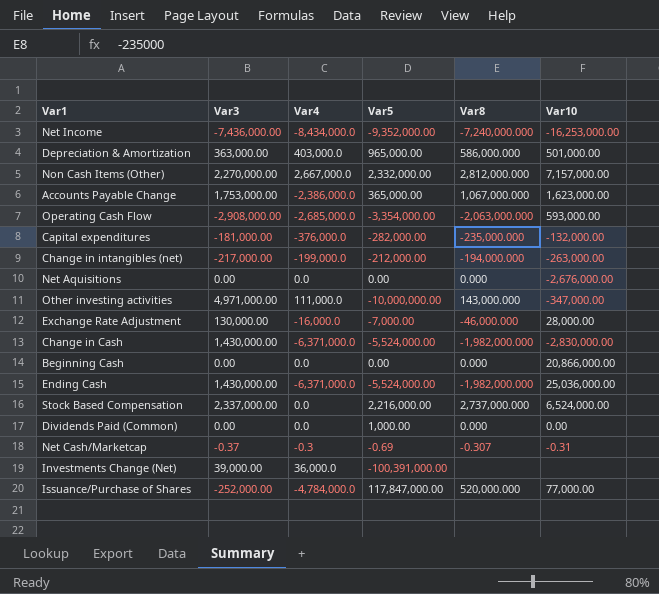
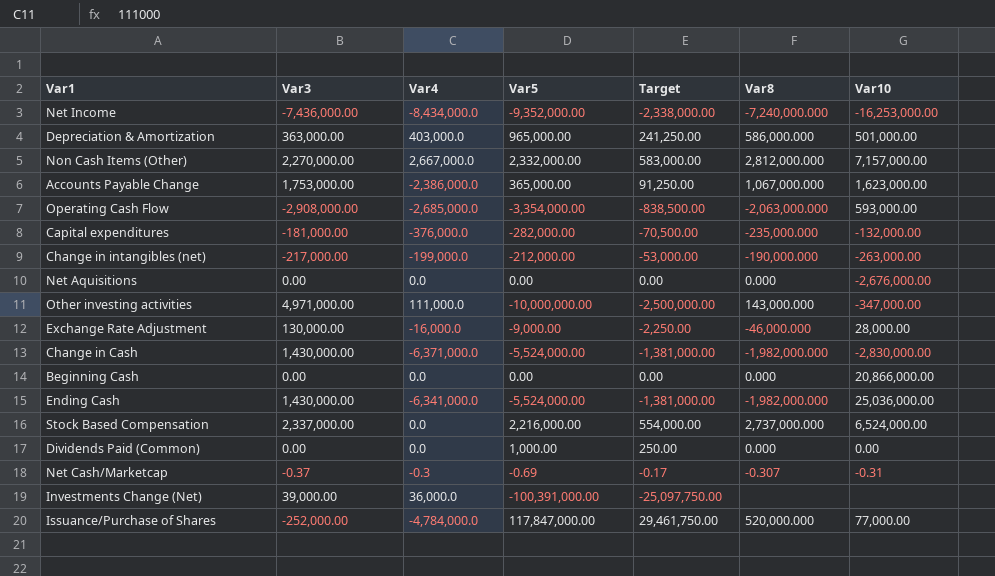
column Target | formula: none -> [Var5] * 0.25
Change in intangibles (net) | Var8: -194,000.000 -> -190,000.000
Exchange Rate Adjustment | Var5: -7,000.00 -> -9,000.00
Ending Cash | Var4: -6,371,000.0 -> -6,341,000.0

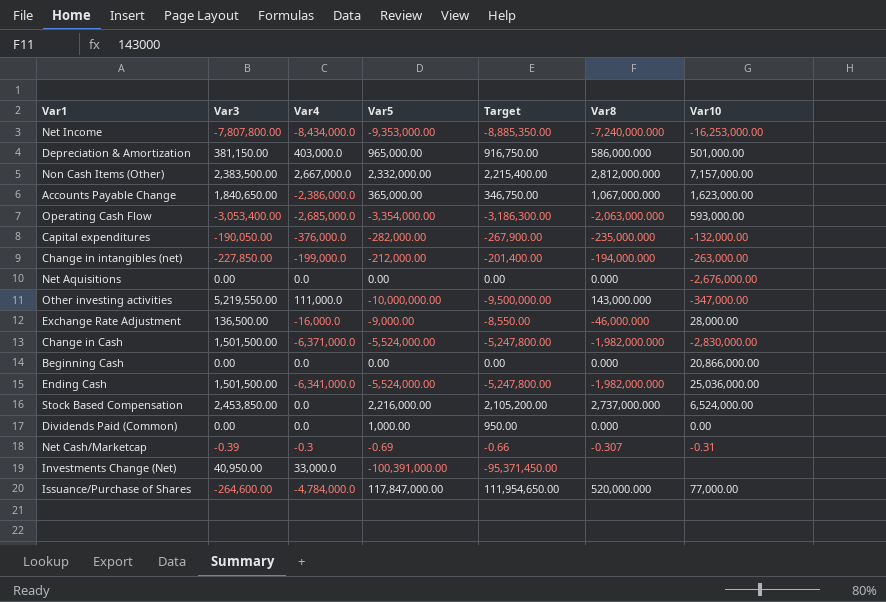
column Target | formula: [Var5] * 0.25 -> [Var5] * 0.95
Net Income | Var3: -7,436,000.00 -> -7,807,800.00
Net Income | Var5: -9,352,000.00 -> -9,353,000.00
Depreciation & Amortization | Var3: 363,000.00 -> 381,150.00
Non Cash Items (Other) | Var3: 2,270,000.00 -> 2,383,500.00
Accounts Payable Change | Var3: 1,753,000.00 -> 1,840,650.00
Operating Cash Flow | Var3: -2,908,000.00 -> -3,053,400.00
Capital expenditures | Var3: -181,000.00 -> -190,050.00
Change in intangibles (net) | Var3: -217,000.00 -> -227,850.00
Change in intangibles (net) | Var8: -190,000.000 -> -194,000.000
Other investing activities | Var3: 4,971,000.00 -> 5,219,550.00
Exchange Rate Adjustment | Var3: 130,000.00 -> 136,500.00
Change in Cash | Var3: 1,430,000.00 -> 1,501,500.00
Ending Cash | Var3: 1,430,000.00 -> 1,501,500.00
Stock Based Compensation | Var3: 2,337,000.00 -> 2,453,850.00
Net Cash/Marketcap | Var3: -0.37 -> -0.39
Investments Change (Net) | Var3: 39,000.00 -> 40,950.00
Investments Change (Net) | Var4: 36,000.0 -> 33,000.0
Issuance/Purchase of Shares | Var3: -252,000.00 -> -264,600.00

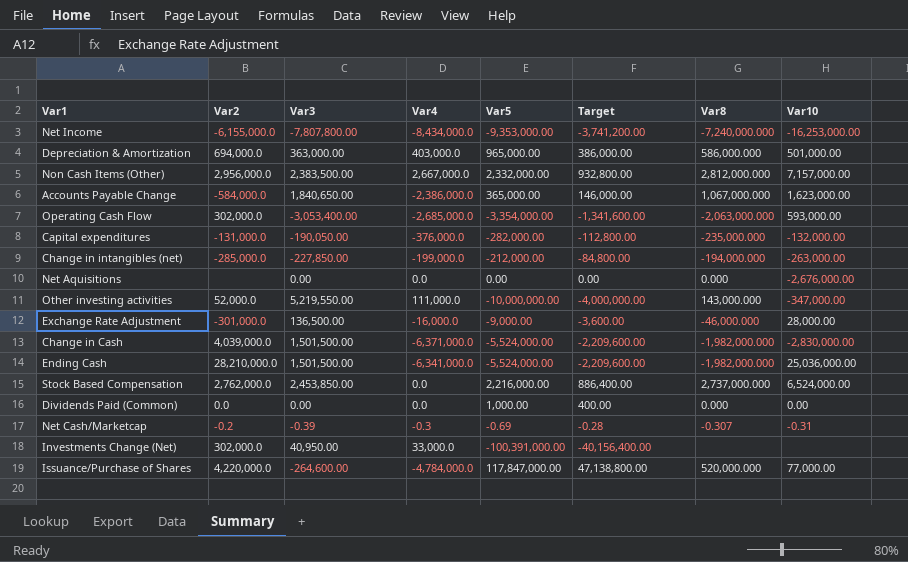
column Var2 | position: none -> 2
column Target | formula: [Var5] * 0.95 -> [Var5] * 0.4
row Beginning Cash: 0.00 | 0.0 | 0.00 | 0.00 | 0.000 | 20,866,000.00 -> none
Depreciation & Amortization | Var3: 381,150.00 -> 363,000.00

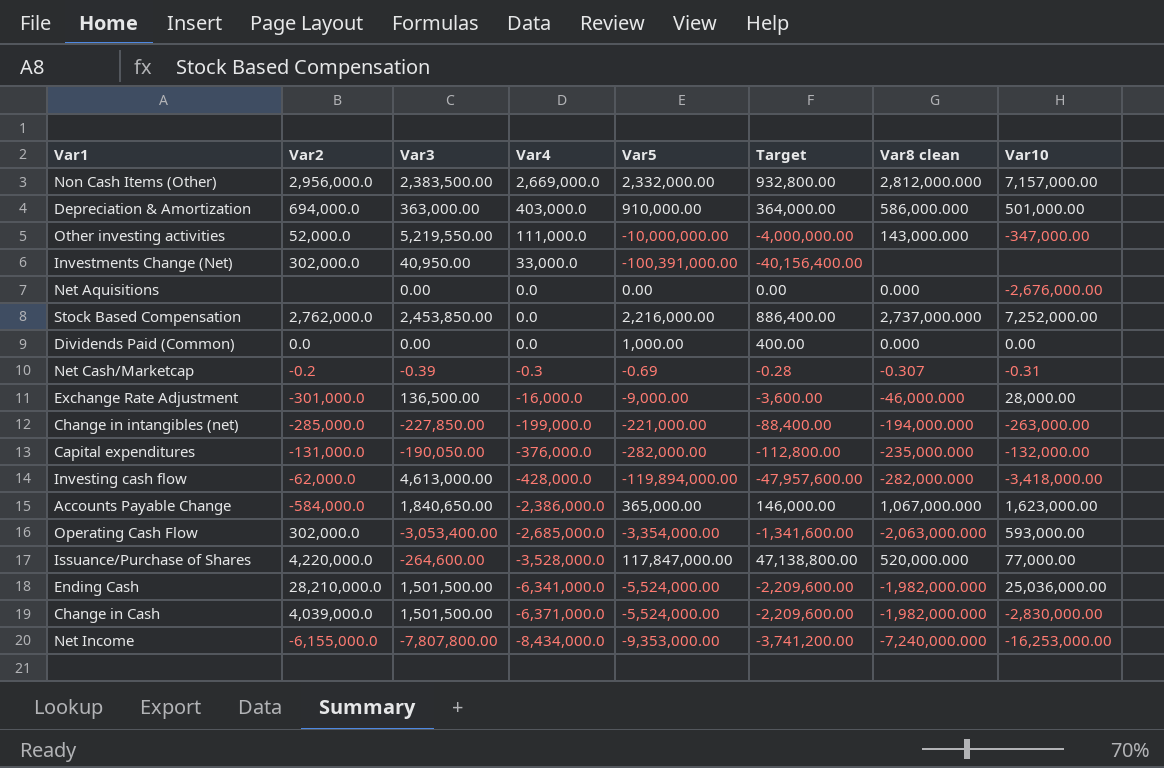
row order: none -> Var4 descending
column name: Var8 -> Var8 clean
Non Cash Items (Other) | Var4: 2,667,000.0 -> 2,669,000.0
Depreciation & Amortization | Var5: 965,000.00 -> 910,000.00
Depreciation & Amortization | Target: 386,000.00 -> 364,000.00
Stock Based Compensation | Var10: 6,524,000.00 -> 7,252,000.00
Change in intangibles (net) | Var5: -212,000.00 -> -221,000.00
Change in intangibles (net) | Target: -84,800.00 -> -88,400.00
row Investing cash flow: none -> -62,000.0 | 4,613,000.00 | -428,000.0 | -119,894,000.00 | -47,957,600.00 | -282,000.000 | -3,418,000.00
Issuance/Purchase of Shares | Var4: -4,784,000.0 -> -3,528,000.0

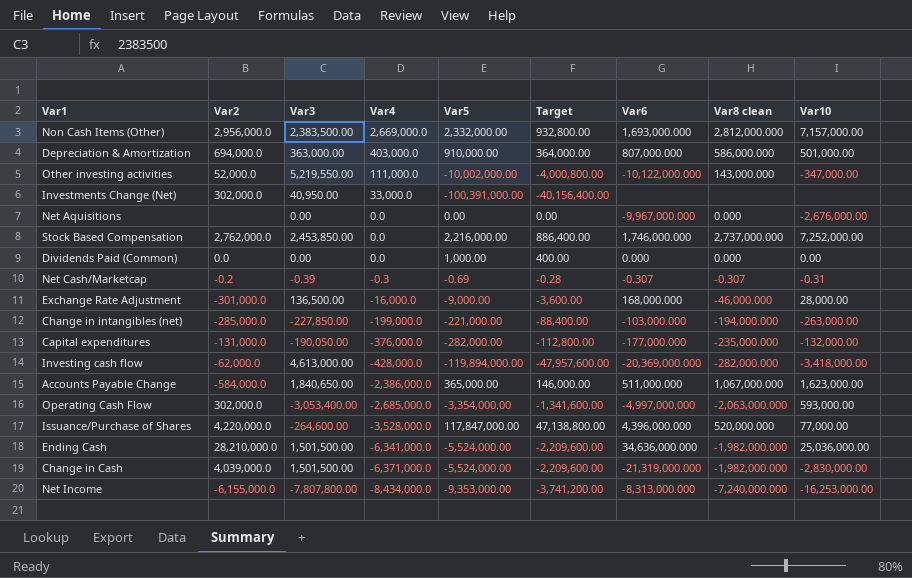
column Var6 | position: none -> 7
Other investing activities | Var5: -10,000,000.00 -> -10,002,000.00
Other investing activities | Target: -4,000,000.00 -> -4,000,800.00

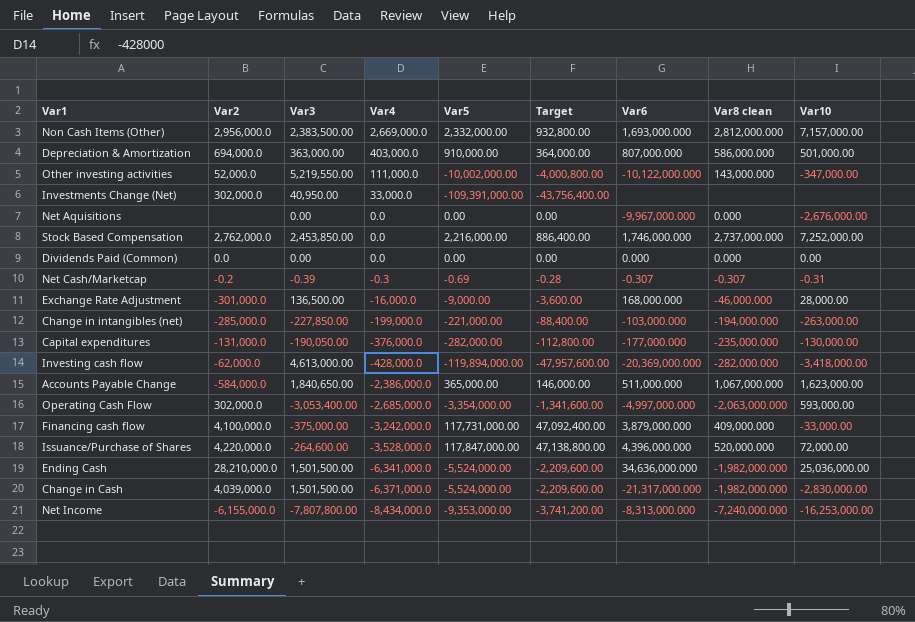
Investments Change (Net) | Var5: -100,391,000.00 -> -109,391,000.00
Investments Change (Net) | Target: -40,156,400.00 -> -43,756,400.00
Dividends Paid (Common) | Var5: 1,000.00 -> 0.00
Dividends Paid (Common) | Target: 400.00 -> 0.00
Capital expenditures | Var10: -132,000.00 -> -130,000.00
row Financing cash flow: none -> 4,100,000.0 | -375,000.00 | -3,242,000.0 | 117,731,000.00 | 47,092,400.00 | 3,879,000.000 | 409,000.000 | -33,000.00
Issuance/Purchase of Shares | Var10: 77,000.00 -> 72,000.00
Change in Cash | Var6: -21,319,000.000 -> -21,317,000.000

